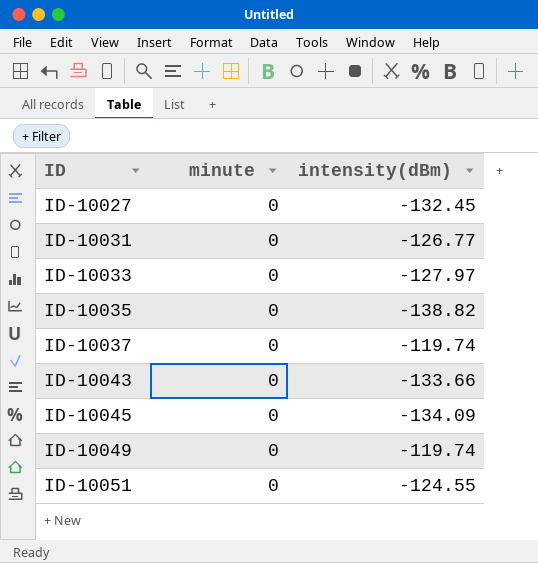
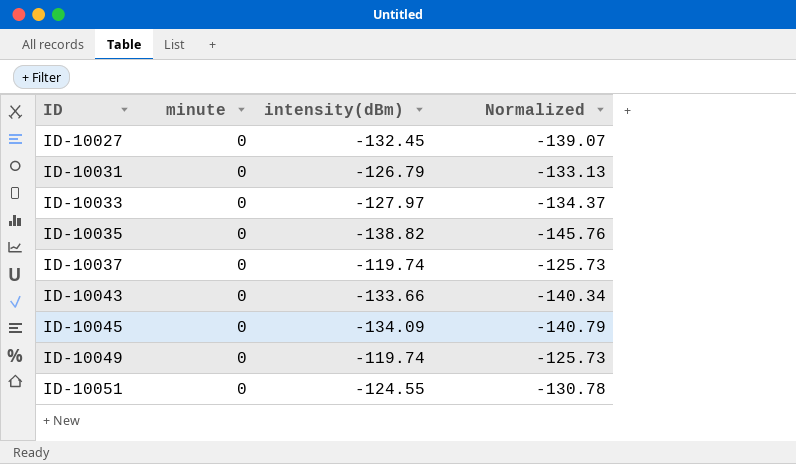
column Normalized | formula: none -> [intensity(dBm)] * 1.05
ID-10031 | intensity(dBm): -126.77 -> -126.79

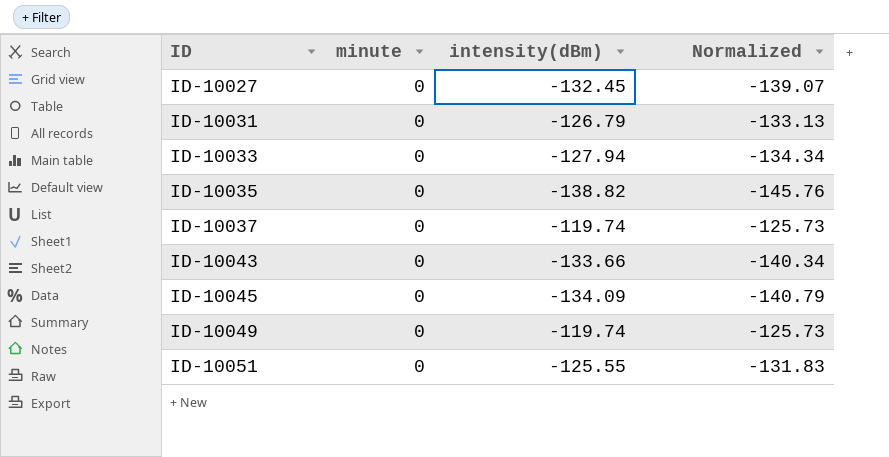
ID-10033 | intensity(dBm): -127.97 -> -127.94
ID-10033 | Normalized: -134.37 -> -134.34
ID-10051 | intensity(dBm): -124.55 -> -125.55
ID-10051 | Normalized: -130.78 -> -131.83

